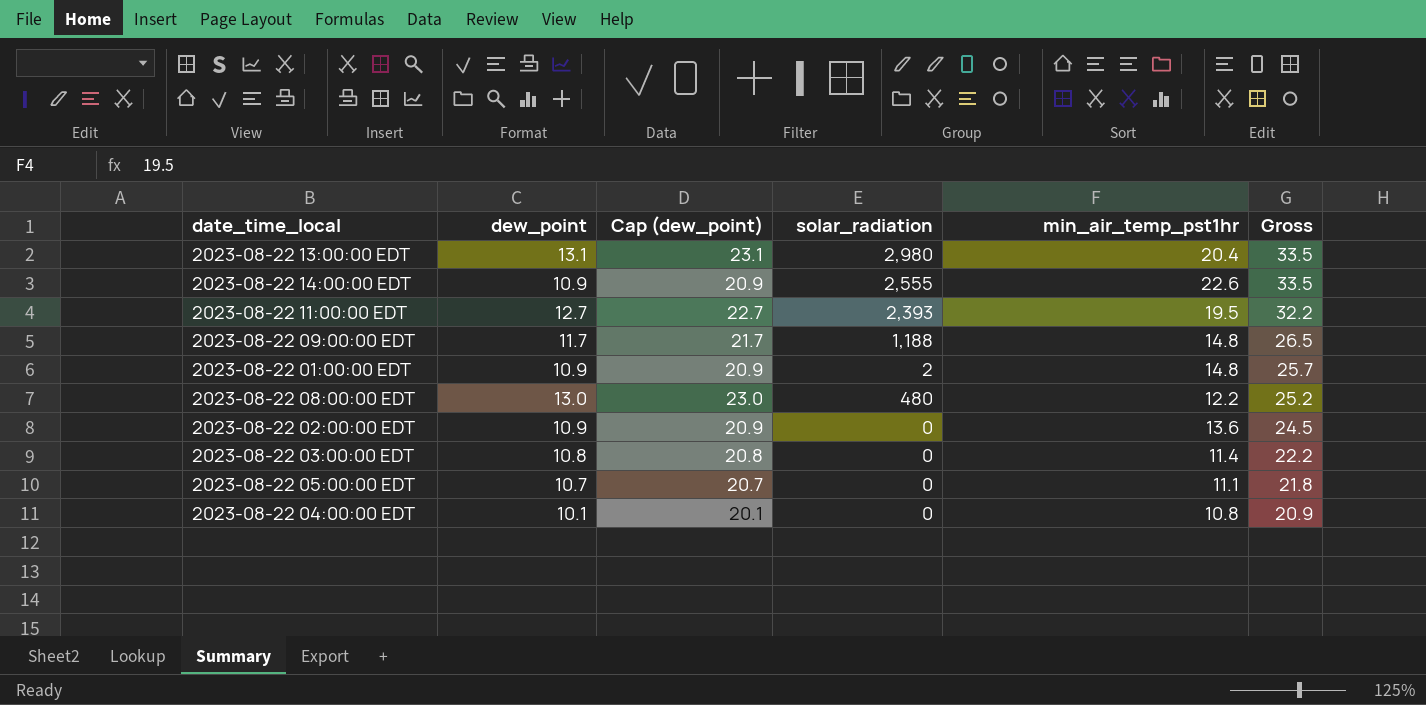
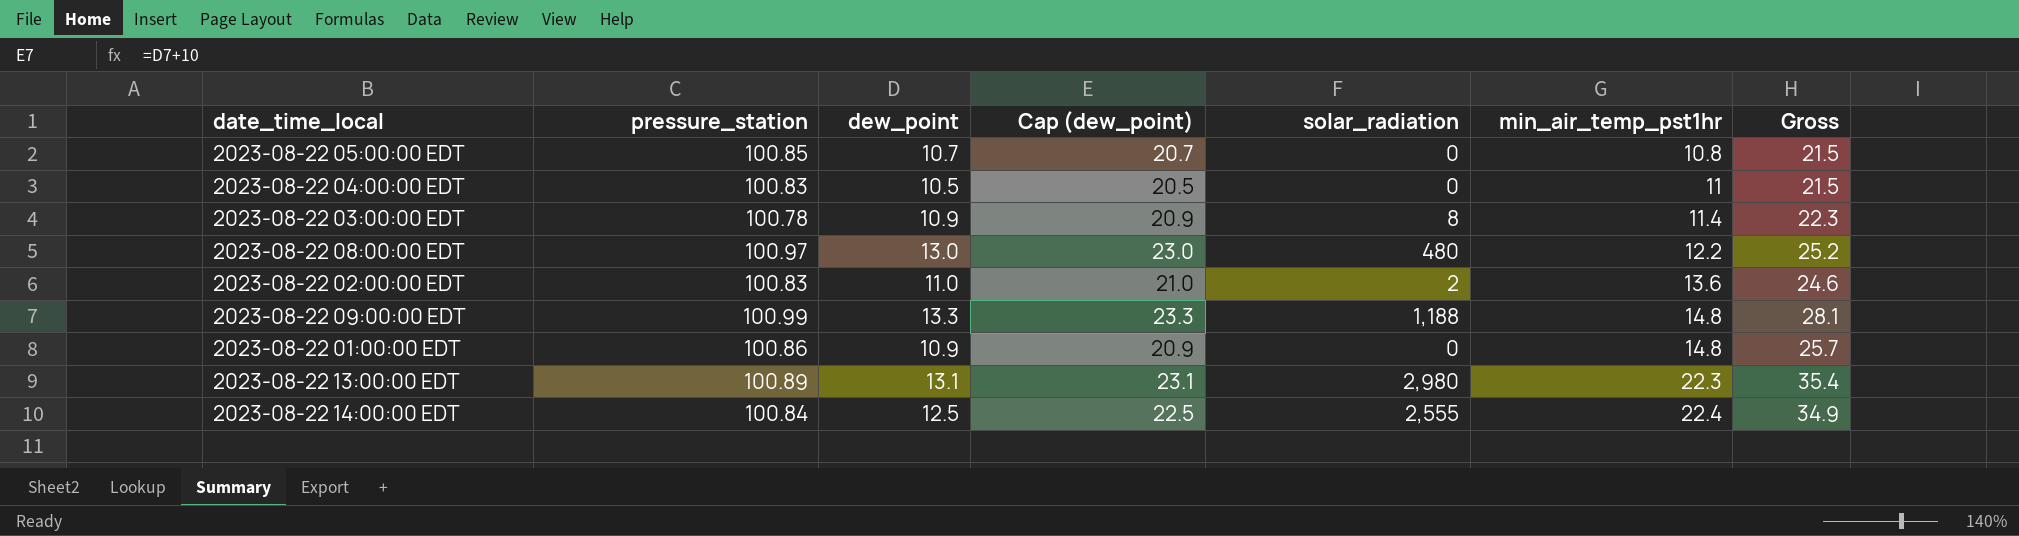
row order: Gross descending -> min_air_temp_pst1hr ascending
column pressure_station | position: none -> 2
row 2023-08-22 11:00:00 EDT: 12.7 | 22.7 | 2,393 | 19.5 | 32.2 -> none
2023-08-22 05:00:00 EDT | min_air_temp_pst1hr: 11.1 -> 10.8
2023-08-22 05:00:00 EDT | Gross: 21.8 -> 21.5
2023-08-22 04:00:00 EDT | dew_point: 10.1 -> 10.5
2023-08-22 04:00:00 EDT | Cap (dew_point): 20.1 -> 20.5
2023-08-22 04:00:00 EDT | min_air_temp_pst1hr: 10.8 -> 11
2023-08-22 04:00:00 EDT | Gross: 20.9 -> 21.5
2023-08-22 03:00:00 EDT | dew_point: 10.8 -> 10.9
2023-08-22 03:00:00 EDT | Cap (dew_point): 20.8 -> 20.9
2023-08-22 03:00:00 EDT | solar_radiation: 0 -> 8
2023-08-22 03:00:00 EDT | Gross: 22.2 -> 22.3
2023-08-22 02:00:00 EDT | dew_point: 10.9 -> 11.0
2023-08-22 02:00:00 EDT | Cap (dew_point): 20.9 -> 21.0
2023-08-22 02:00:00 EDT | solar_radiation: 0 -> 2
2023-08-22 02:00:00 EDT | Gross: 24.5 -> 24.6
2023-08-22 09:00:00 EDT | dew_point: 11.7 -> 13.3
2023-08-22 09:00:00 EDT | Cap (dew_point): 21.7 -> 23.3
2023-08-22 09:00:00 EDT | Gross: 26.5 -> 28.1
2023-08-22 01:00:00 EDT | solar_radiation: 2 -> 0
2023-08-22 13:00:00 EDT | min_air_temp_pst1hr: 20.4 -> 22.3
2023-08-22 13:00:00 EDT | Gross: 33.5 -> 35.4
2023-08-22 14:00:00 EDT | dew_point: 10.9 -> 12.5
2023-08-22 14:00:00 EDT | Cap (dew_point): 20.9 -> 22.5
2023-08-22 14:00:00 EDT | min_air_temp_pst1hr: 22.6 -> 22.4
2023-08-22 14:00:00 EDT | Gross: 33.5 -> 34.9

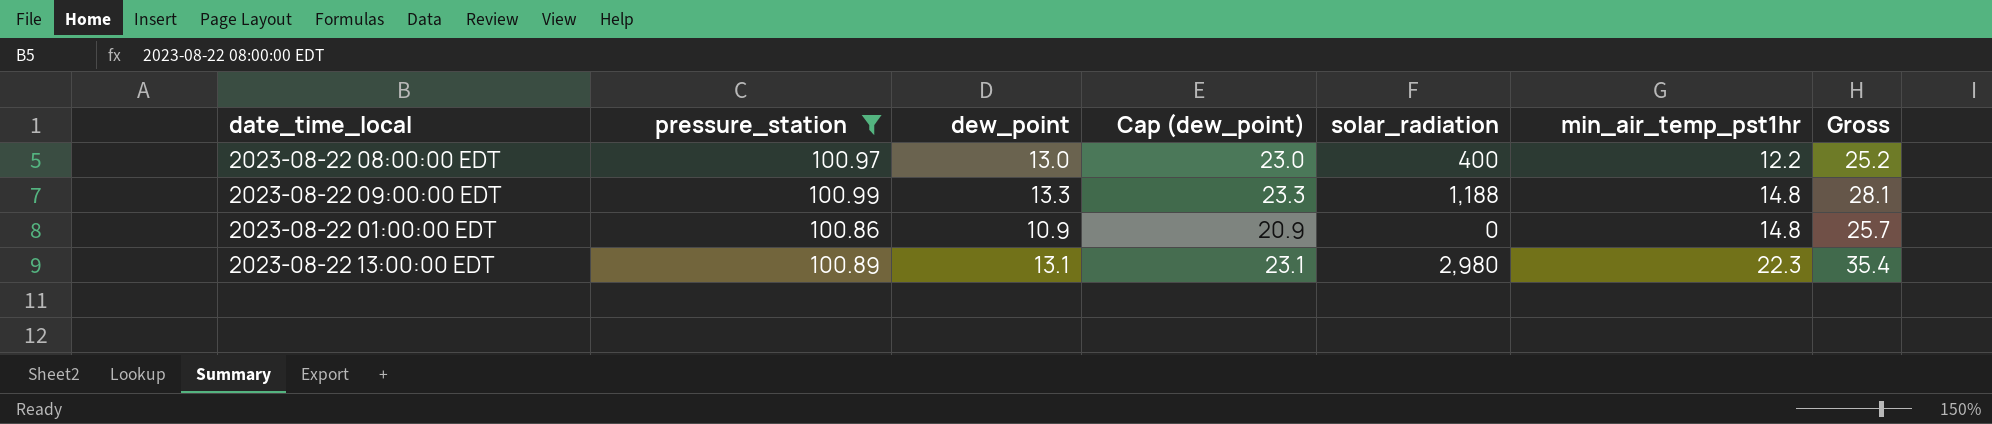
filter: none -> pressure_station >= 100.86
2023-08-22 08:00:00 EDT | solar_radiation: 480 -> 400

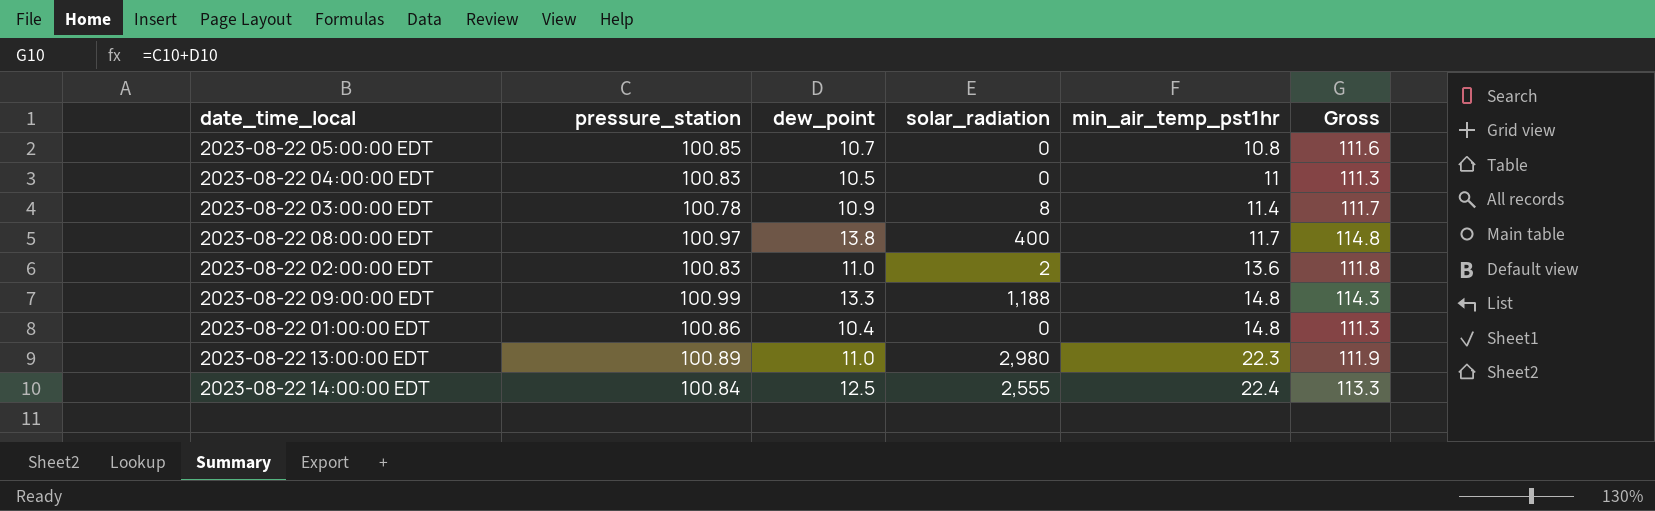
filter: pressure_station >= 100.86 -> none
column Cap (dew_point) | formula: [dew_point] + 10 -> none
column Gross | formula: [dew_point] + [min_air_temp_pst1hr] -> [pressure_station] + [dew_point]
2023-08-22 08:00:00 EDT | dew_point: 13.0 -> 13.8
2023-08-22 08:00:00 EDT | min_air_temp_pst1hr: 12.2 -> 11.7
2023-08-22 01:00:00 EDT | dew_point: 10.9 -> 10.4
2023-08-22 13:00:00 EDT | dew_point: 13.1 -> 11.0

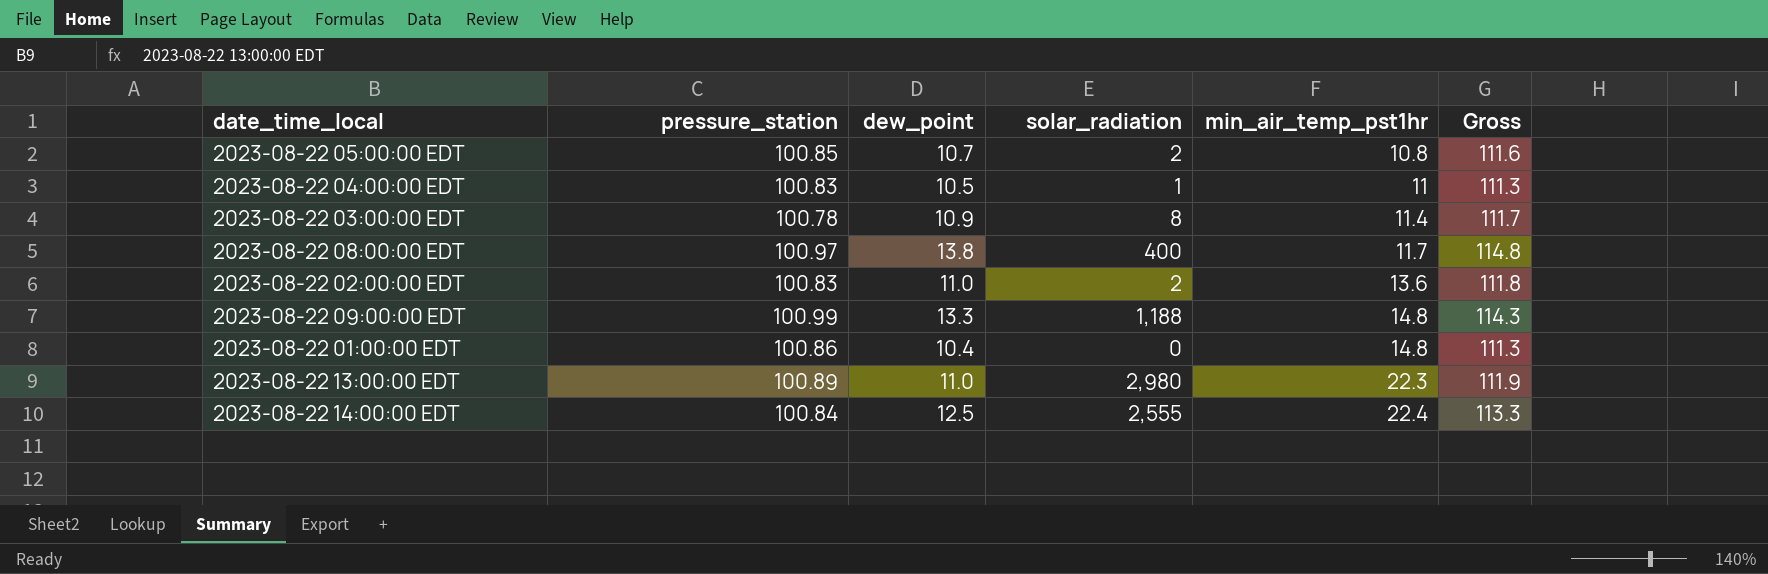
2023-08-22 05:00:00 EDT | solar_radiation: 0 -> 2
2023-08-22 04:00:00 EDT | solar_radiation: 0 -> 1

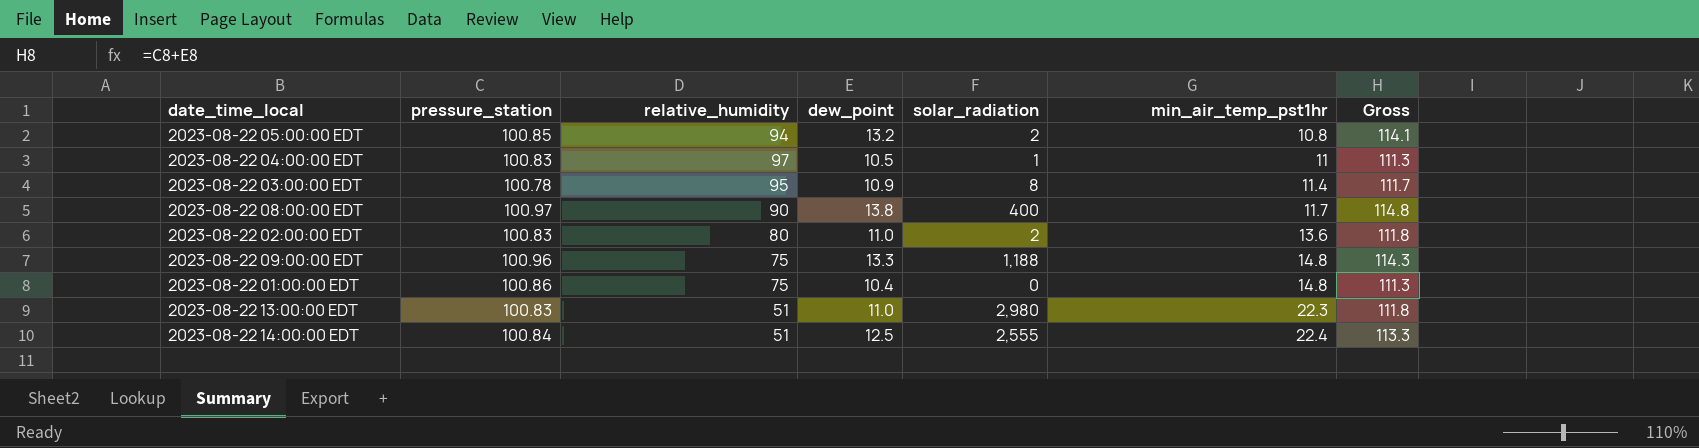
column relative_humidity | position: none -> 3
2023-08-22 05:00:00 EDT | dew_point: 10.7 -> 13.2
2023-08-22 05:00:00 EDT | Gross: 111.6 -> 114.1
2023-08-22 09:00:00 EDT | pressure_station: 100.99 -> 100.96
2023-08-22 13:00:00 EDT | pressure_station: 100.89 -> 100.83
2023-08-22 13:00:00 EDT | Gross: 111.9 -> 111.8

